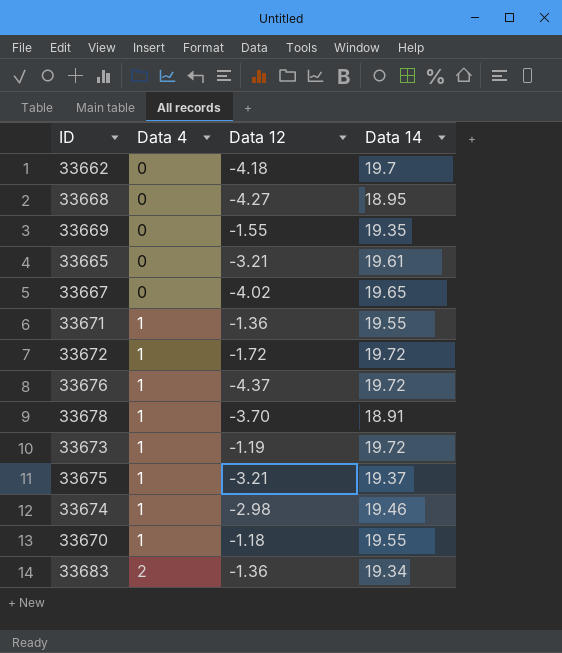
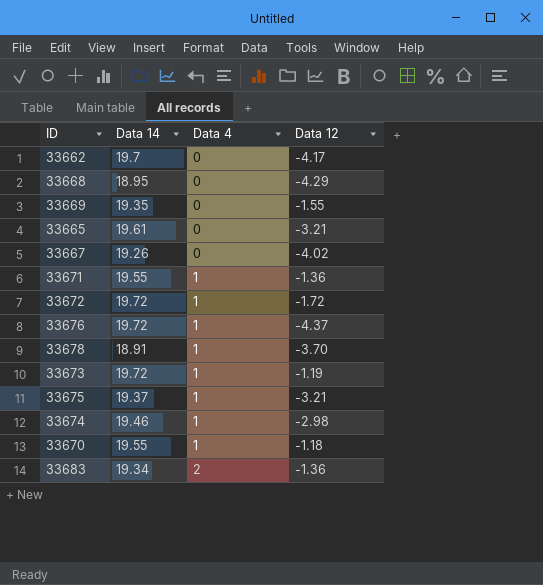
column Data 14 | position: 4 -> 2
33662 | Data 12: -4.18 -> -4.17
33668 | Data 12: -4.27 -> -4.29
33667 | Data 14: 19.65 -> 19.26

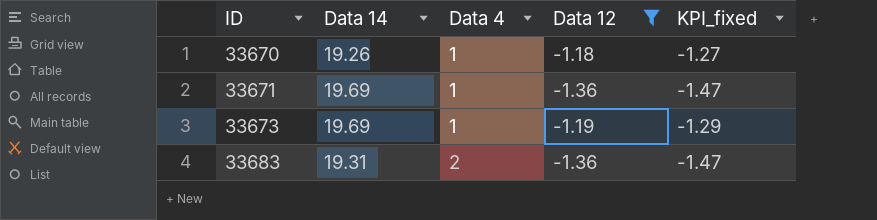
filter: none -> Data 12 >= -1.36
row order: Data 4 ascending -> ID ascending
column KPI_fixed | formula: none -> [Data 12] * 1.08
33670 | Data 14: 19.55 -> 19.26
33671 | Data 14: 19.55 -> 19.69
33673 | Data 14: 19.72 -> 19.69
33683 | Data 14: 19.34 -> 19.31

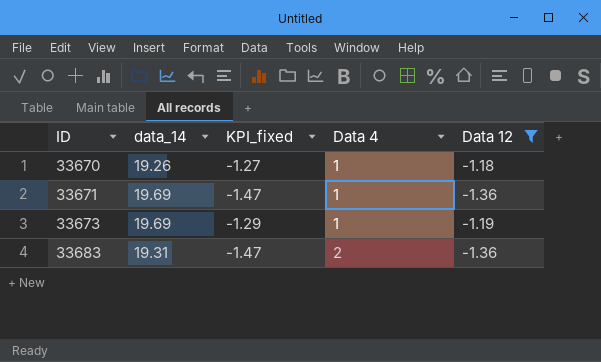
column name: Data 14 -> data_14
column KPI_fixed | position: 5 -> 3

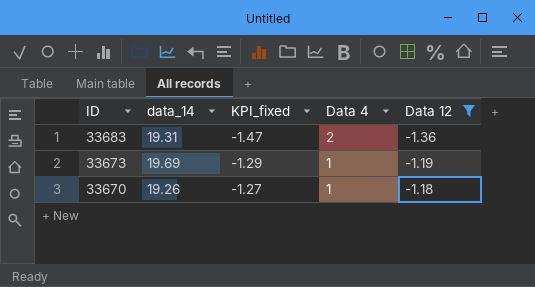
row order: ID ascending -> ID descending
row 33671: 19.69 | -1.47 | 1 | -1.36 -> none

